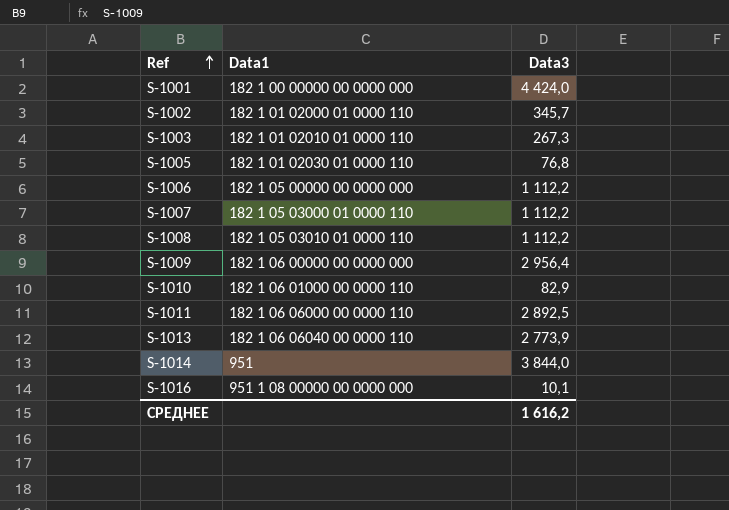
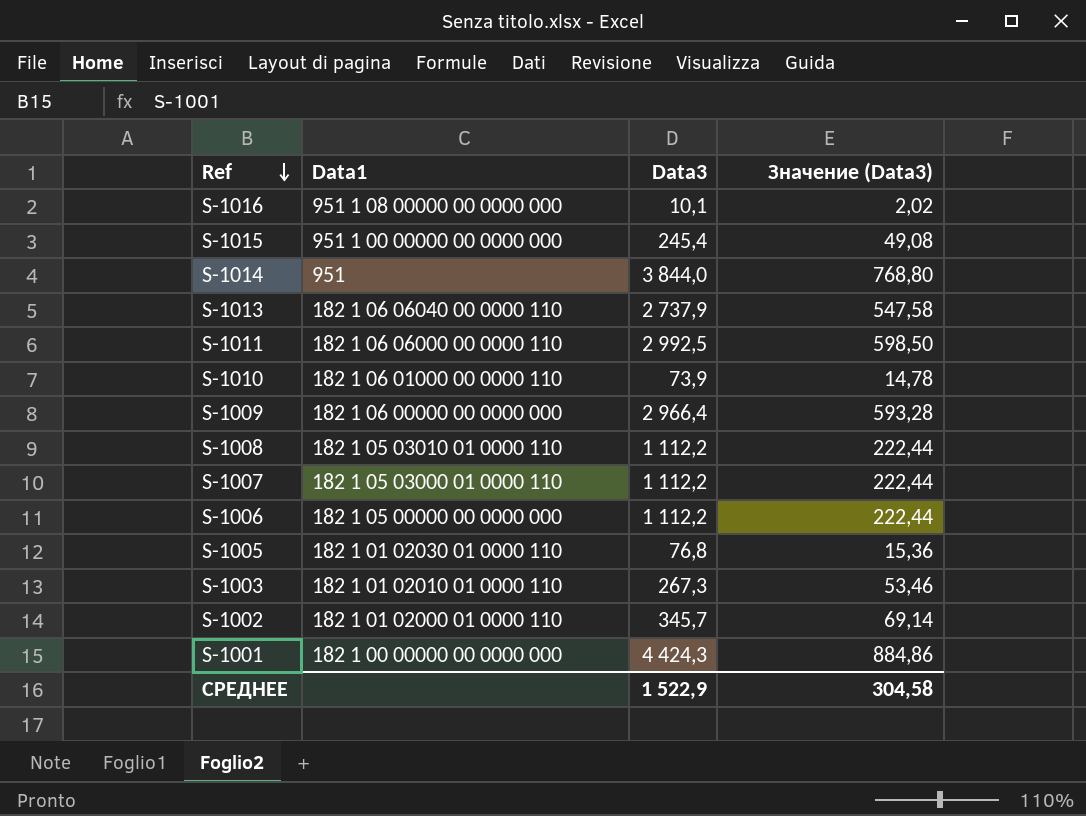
row order: Ref ascending -> Ref descending
column Значение (Data3) | formula: none -> [Data3] * 0,2
row S-1015: none -> 951 1 00 00000 00 0000 000 | 245,4 | 49,08
S-1013 | Data3: 2 773,9 -> 2 737,9
S-1011 | Data3: 2 892,5 -> 2 992,5
S-1010 | Data3: 82,9 -> 73,9
S-1009 | Data3: 2 956,4 -> 2 966,4
S-1001 | Data3: 4 424,0 -> 4 424,3
СРЕДНЕЕ | Data3: 1 616,2 -> 1 522,9

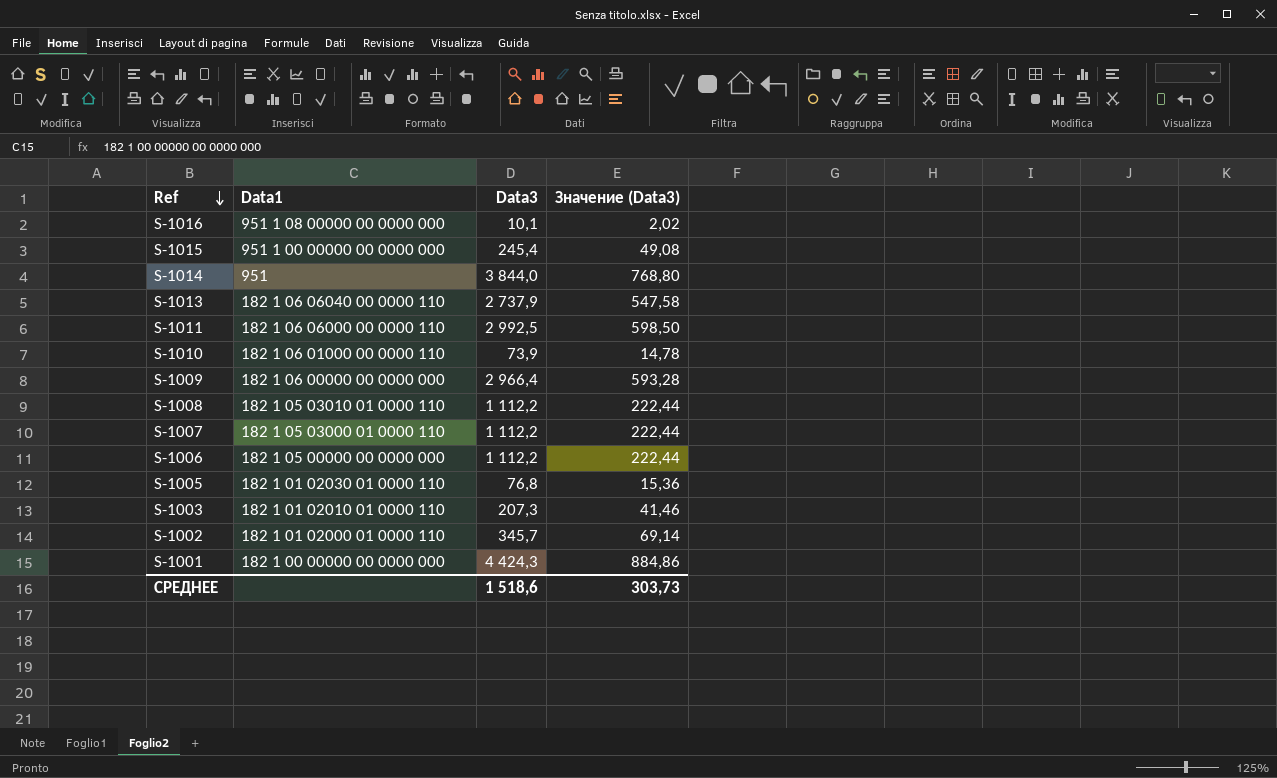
S-1003 | Data3: 267,3 -> 207,3
S-1003 | Значение (Data3): 53,46 -> 41,46
СРЕДНЕЕ | Data3: 1 522,9 -> 1 518,6
СРЕДНЕЕ | Значение (Data3): 304,58 -> 303,73

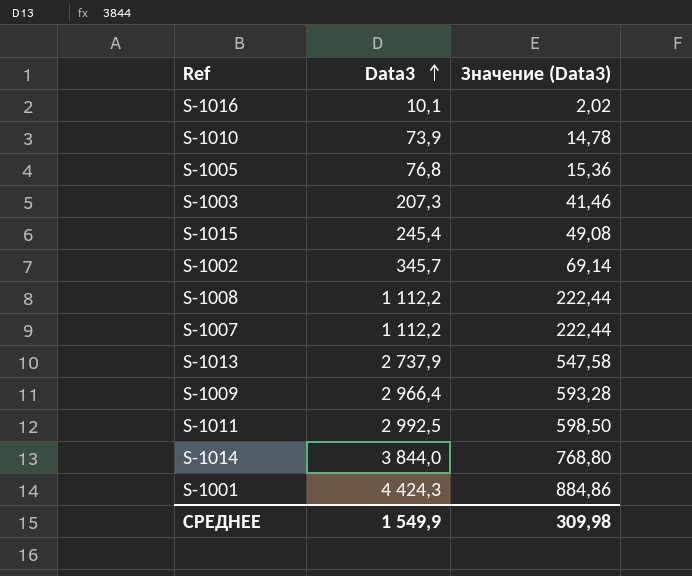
row order: Ref descending -> Data3 ascending
column Data1 | position: 2 -> none
row S-1006: 182 1 05 00000 00 0000 000 | 1 112,2 | 222,44 -> none
СРЕДНЕЕ | Data3: 1 518,6 -> 1 549,9
СРЕДНЕЕ | Значение (Data3): 303,73 -> 309,98

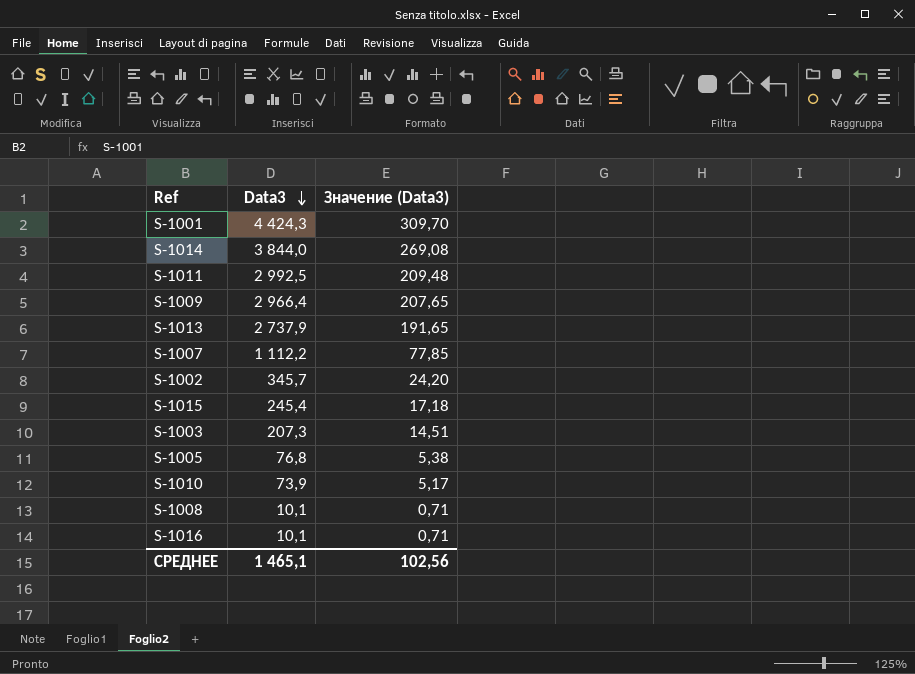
row order: Data3 ascending -> Data3 descending
column Значение (Data3) | formula: [Data3] * 0,2 -> [Data3] * 0,07
S-1008 | Data3: 1 112,2 -> 10,1
СРЕДНЕЕ | Data3: 1 549,9 -> 1 465,1
СРЕДНЕЕ | Значение (Data3): 309,98 -> 102,56

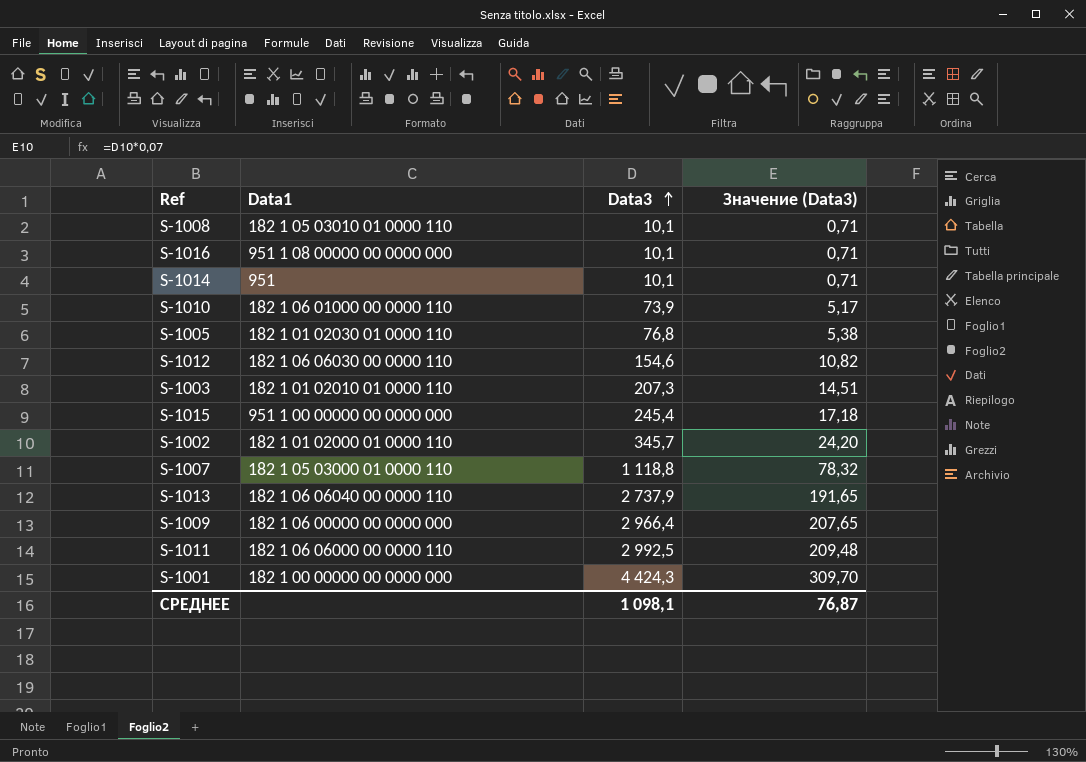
row order: Data3 descending -> Data3 ascending
column Data1 | position: none -> 2
S-1014 | Data3: 3 844,0 -> 10,1
S-1014 | Значение (Data3): 269,08 -> 0,71
row S-1012: none -> 182 1 06 06030 00 0000 110 | 154,6 | 10,82
S-1007 | Data3: 1 112,2 -> 1 118,8
S-1007 | Значение (Data3): 77,85 -> 78,32
СРЕДНЕЕ | Data3: 1 465,1 -> 1 098,1
СРЕДНЕЕ | Значение (Data3): 102,56 -> 76,87

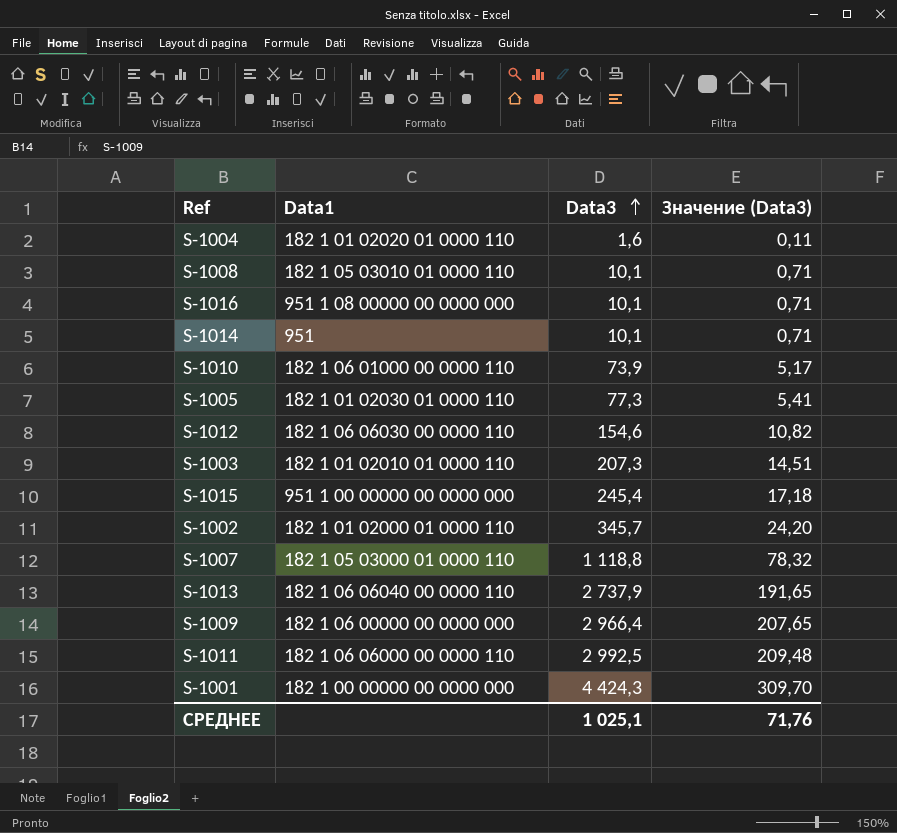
row S-1004: none -> 182 1 01 02020 01 0000 110 | 1,6 | 0,11
S-1005 | Data3: 76,8 -> 77,3
S-1005 | Значение (Data3): 5,38 -> 5,41
СРЕДНЕЕ | Data3: 1 098,1 -> 1 025,1
СРЕДНЕЕ | Значение (Data3): 76,87 -> 71,76

